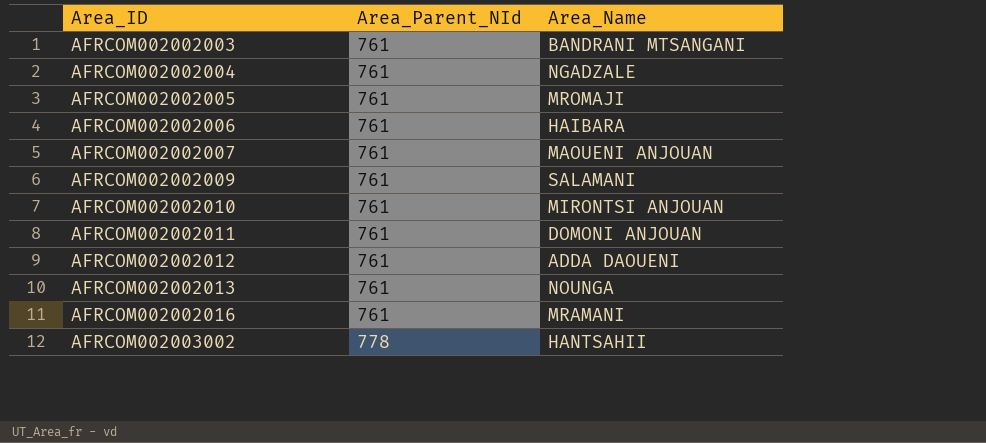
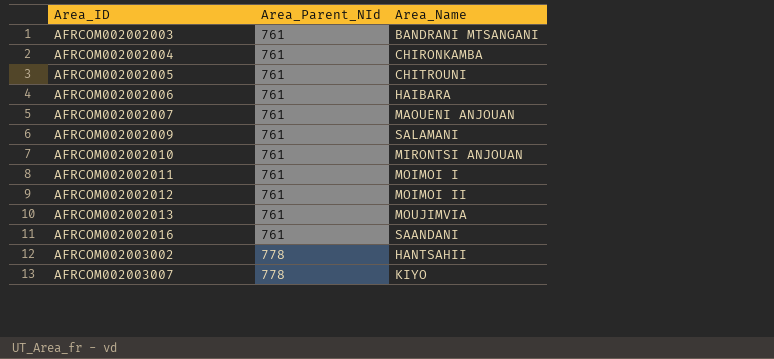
AFRCOM002002004 | Area_Name: NGADZALE -> CHIRONKAMBA
AFRCOM002002005 | Area_Name: MROMAJI -> CHITROUNI
AFRCOM002002011 | Area_Name: DOMONI ANJOUAN -> MOIMOI I
AFRCOM002002012 | Area_Name: ADDA DAOUENI -> MOIMOI II
AFRCOM002002013 | Area_Name: NOUNGA -> MOUJIMVIA
AFRCOM002002016 | Area_Name: MRAMANI -> SAANDANI
row AFRCOM002003007: none -> 778 | KIYO

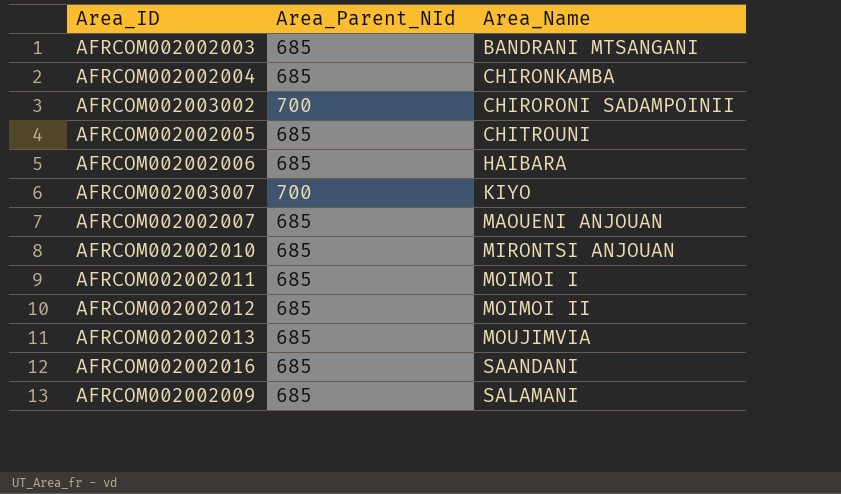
row order: Area_ID ascending -> Area_Name ascending
AFRCOM002002003 | Area_Parent_NId: 761 -> 685
AFRCOM002002004 | Area_Parent_NId: 761 -> 685
AFRCOM002003002 | Area_Parent_NId: 778 -> 700
AFRCOM002003002 | Area_Name: HANTSAHII -> CHIRORONI SADAMPOINII
AFRCOM002002005 | Area_Parent_NId: 761 -> 685
AFRCOM002002006 | Area_Parent_NId: 761 -> 685
AFRCOM002003007 | Area_Parent_NId: 778 -> 700
AFRCOM002002007 | Area_Parent_NId: 761 -> 685
AFRCOM002002010 | Area_Parent_NId: 761 -> 685
AFRCOM002002011 | Area_Parent_NId: 761 -> 685
AFRCOM002002012 | Area_Parent_NId: 761 -> 685
AFRCOM002002013 | Area_Parent_NId: 761 -> 685
AFRCOM002002016 | Area_Parent_NId: 761 -> 685
AFRCOM002002009 | Area_Parent_NId: 761 -> 685

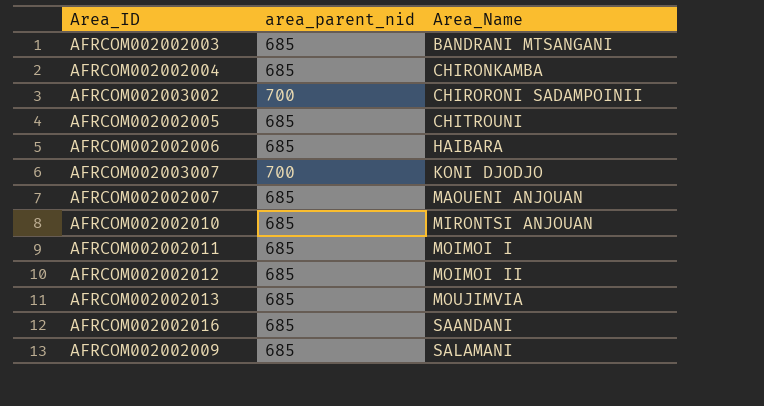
column name: Area_Parent_NId -> area_parent_nid
AFRCOM002003007 | Area_Name: KIYO -> KONI DJODJO

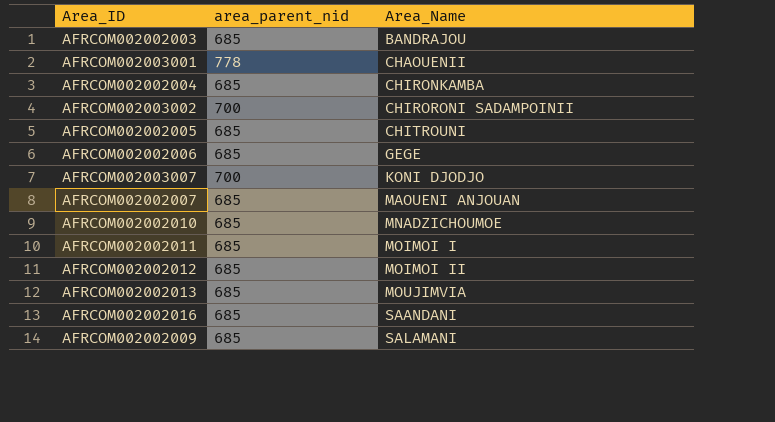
AFRCOM002002003 | Area_Name: BANDRANI MTSANGANI -> BANDRAJOU
row AFRCOM002003001: none -> 778 | CHAOUENII
AFRCOM002002006 | Area_Name: HAIBARA -> GEGE
AFRCOM002002010 | Area_Name: MIRONTSI ANJOUAN -> MNADZICHOUMOE

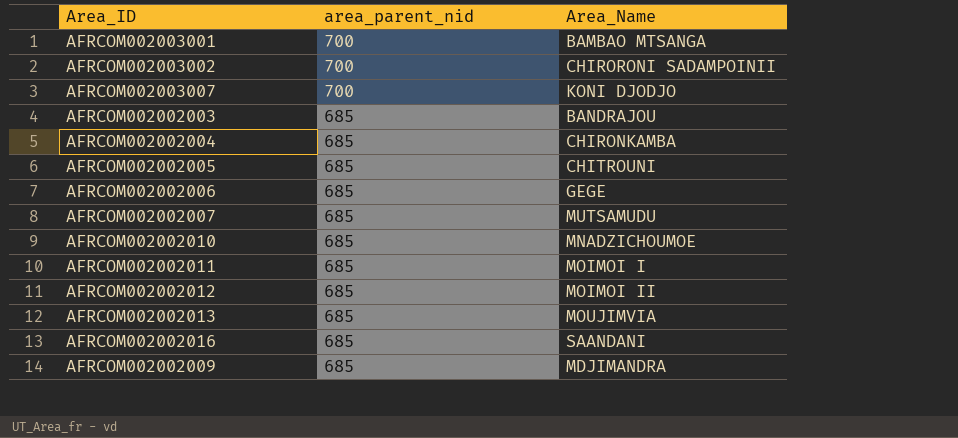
row order: Area_Name ascending -> area_parent_nid descending
AFRCOM002003001 | area_parent_nid: 778 -> 700
AFRCOM002003001 | Area_Name: CHAOUENII -> BAMBAO MTSANGA
AFRCOM002002007 | Area_Name: MAOUENI ANJOUAN -> MUTSAMUDU
AFRCOM002002009 | Area_Name: SALAMANI -> MDJIMANDRA

